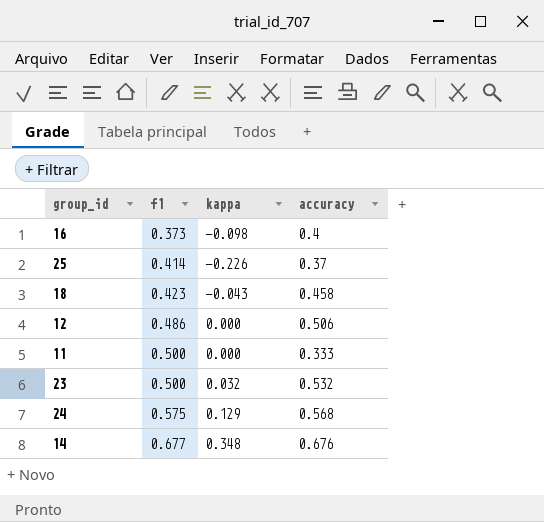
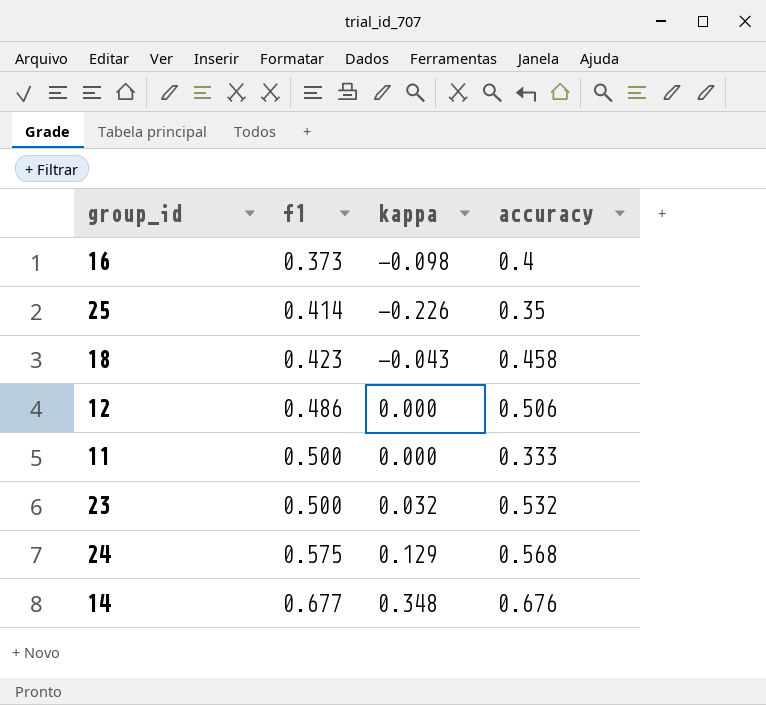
25 | accuracy: 0.37 -> 0.35

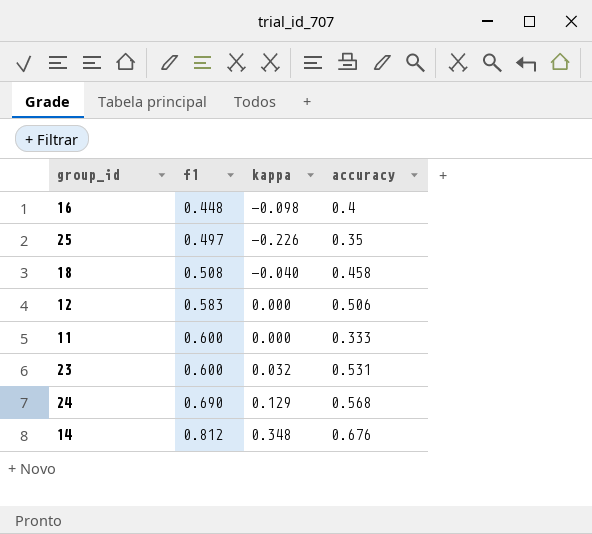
16 | f1: 0.373 -> 0.448
25 | f1: 0.414 -> 0.497
18 | f1: 0.423 -> 0.508
18 | kappa: -0.043 -> -0.040
12 | f1: 0.486 -> 0.583
11 | f1: 0.500 -> 0.600
23 | f1: 0.500 -> 0.600
23 | accuracy: 0.532 -> 0.531
24 | f1: 0.575 -> 0.690
14 | f1: 0.677 -> 0.812

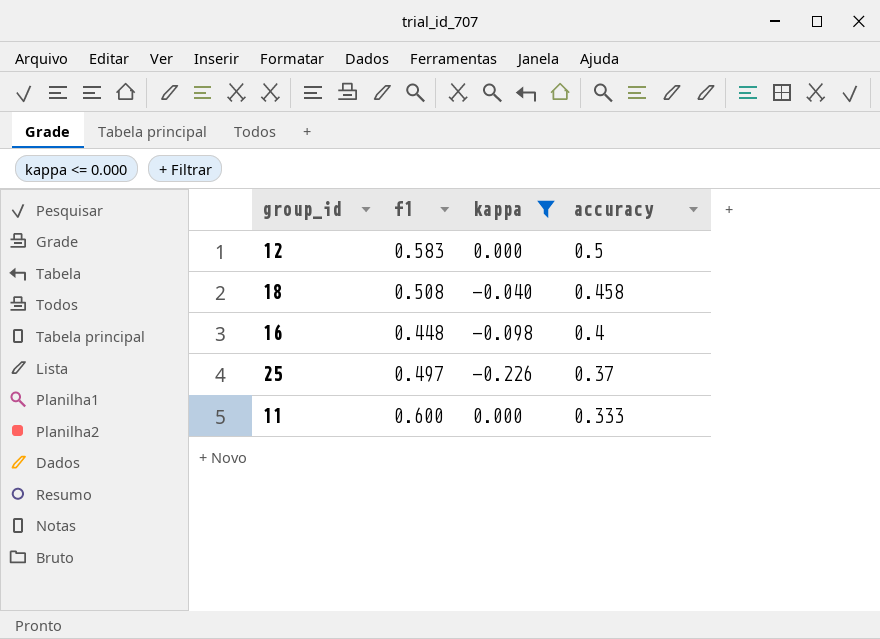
filter: none -> kappa <= 0.000
row order: f1 ascending -> accuracy descending
12 | accuracy: 0.506 -> 0.5
25 | accuracy: 0.35 -> 0.37

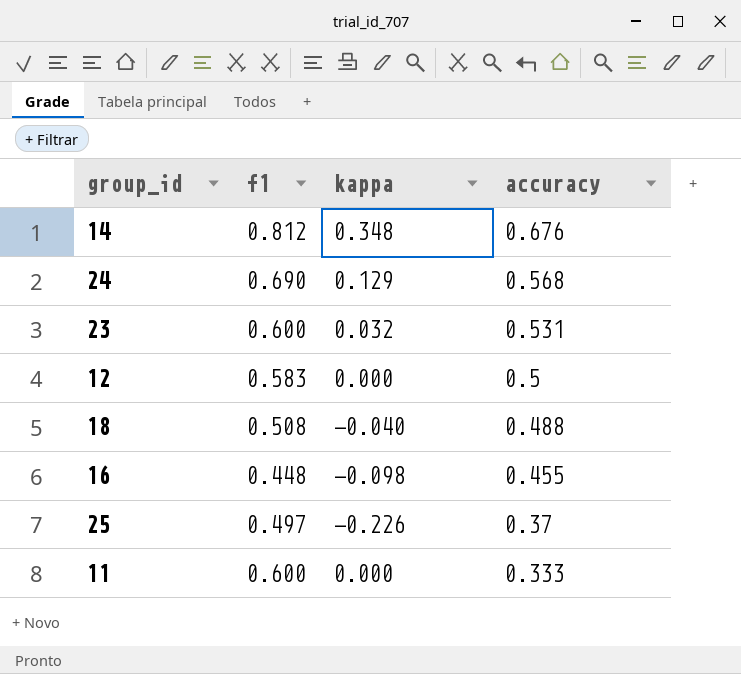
filter: kappa <= 0.000 -> none
18 | accuracy: 0.458 -> 0.488
16 | accuracy: 0.4 -> 0.455

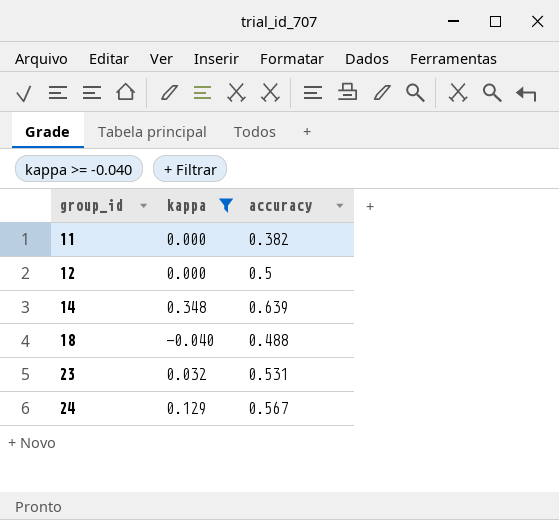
filter: none -> kappa >= -0.040
row order: accuracy descending -> group_id ascending
column f1 | position: 2 -> none
11 | accuracy: 0.333 -> 0.382
14 | accuracy: 0.676 -> 0.639
24 | accuracy: 0.568 -> 0.567

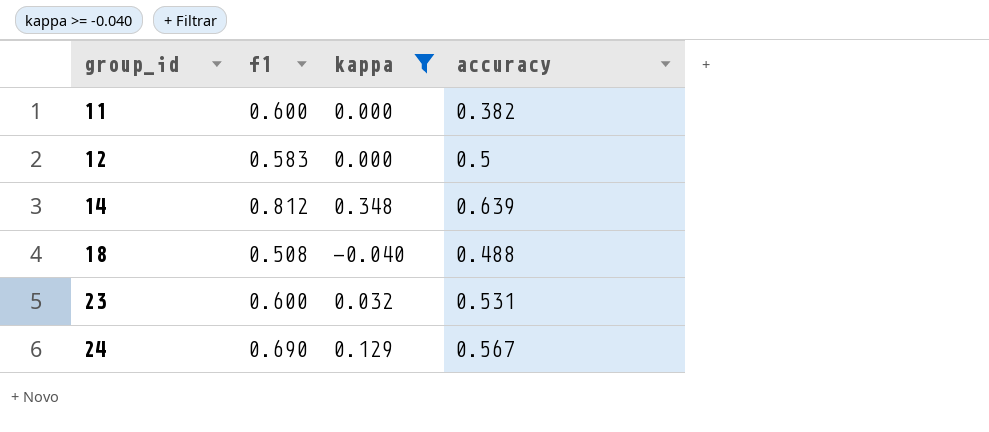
column f1 | position: none -> 2

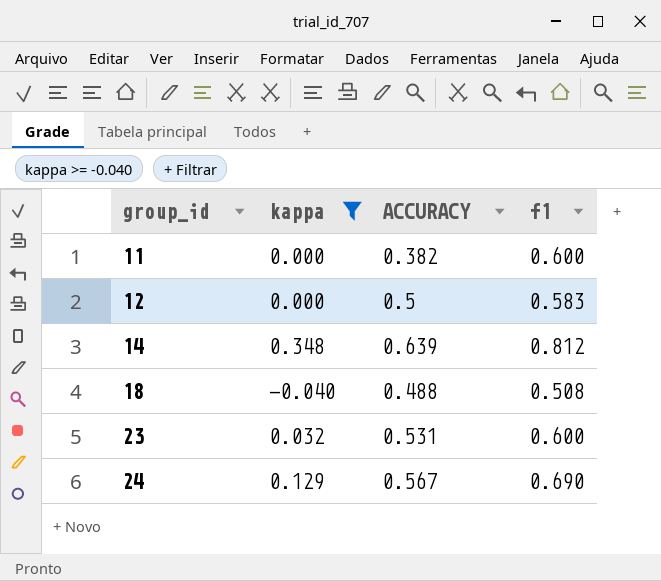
column name: accuracy -> ACCURACY
column f1 | position: 2 -> 4

